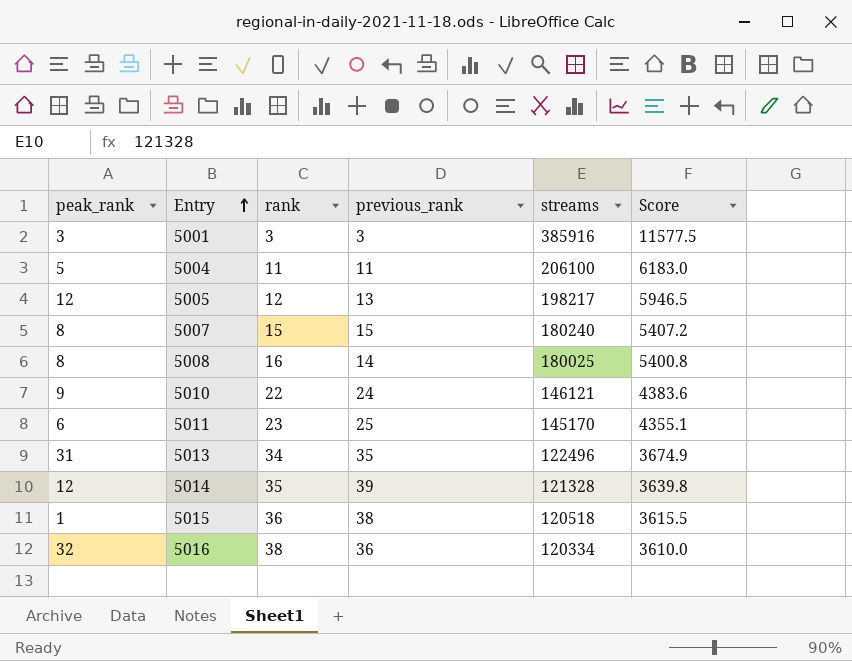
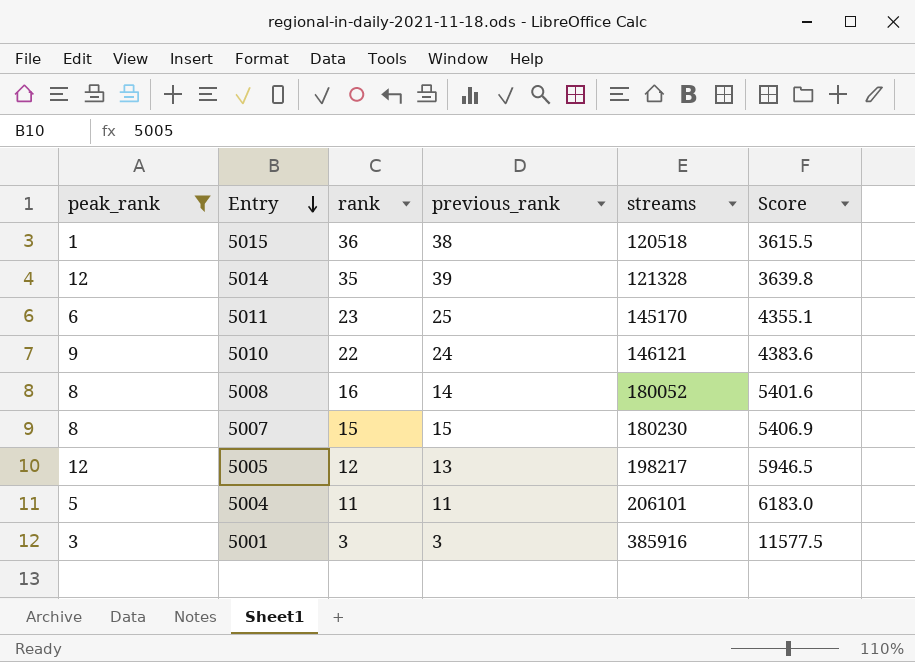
filter: none -> peak_rank <= 12
row order: Entry ascending -> Entry descending
5008 | streams: 180025 -> 180052
5008 | Score: 5400.8 -> 5401.6
5007 | streams: 180240 -> 180230
5007 | Score: 5407.2 -> 5406.9
5004 | streams: 206100 -> 206101

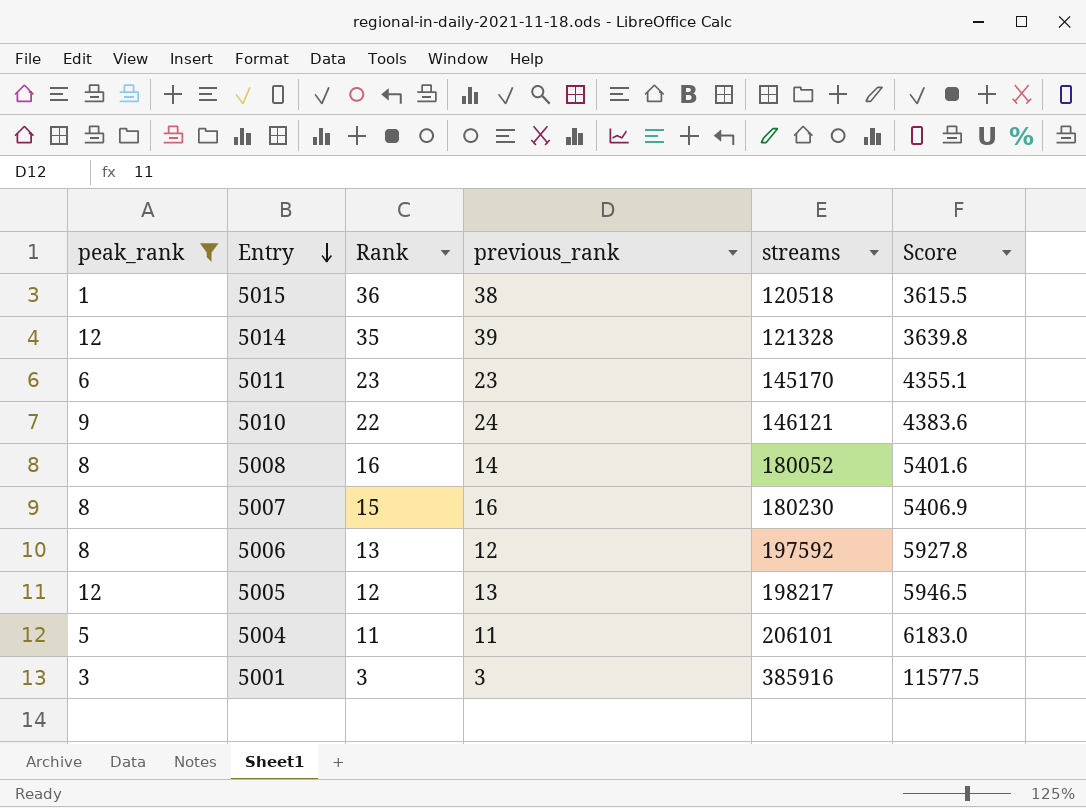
column name: rank -> Rank
5011 | previous_rank: 25 -> 23
5007 | previous_rank: 15 -> 16
row 5006: none -> 8 | 13 | 12 | 197592 | 5927.8

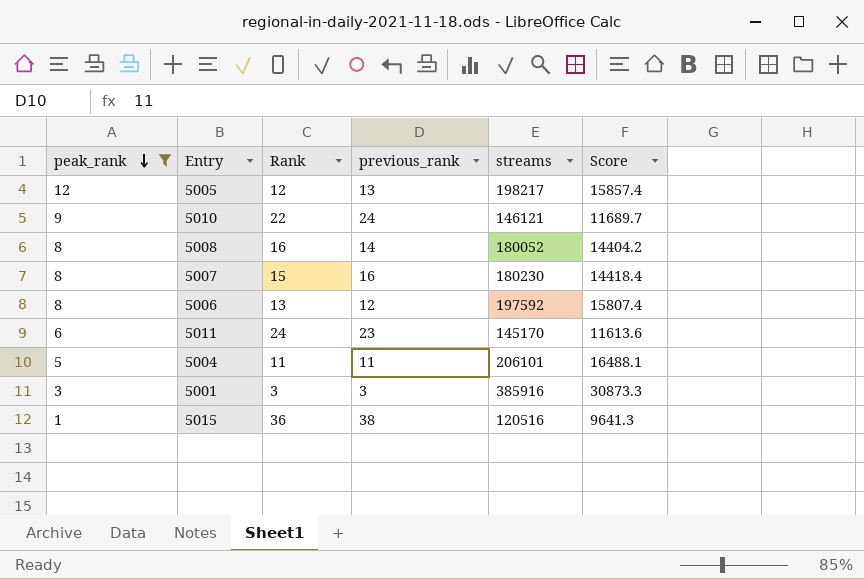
row order: Entry descending -> peak_rank descending
column Score | formula: [streams] * 0.03 -> [streams] * 0.08
row 5014: 12 | 35 | 39 | 121328 | 3639.8 -> none
5011 | Rank: 23 -> 24
5015 | streams: 120518 -> 120516

